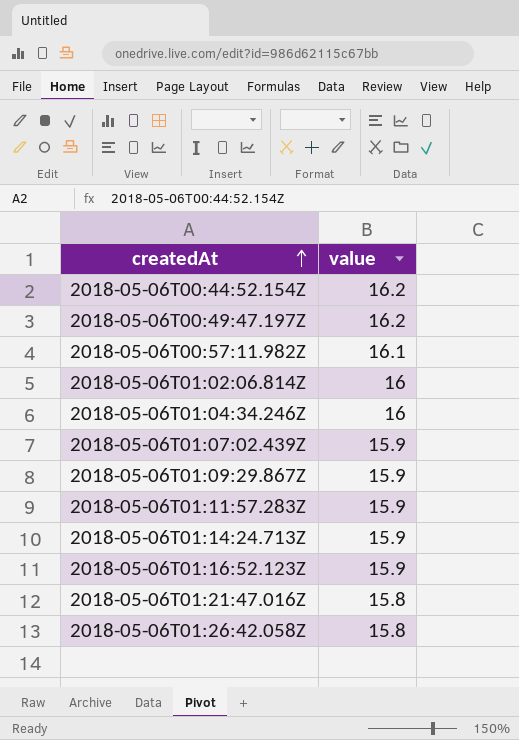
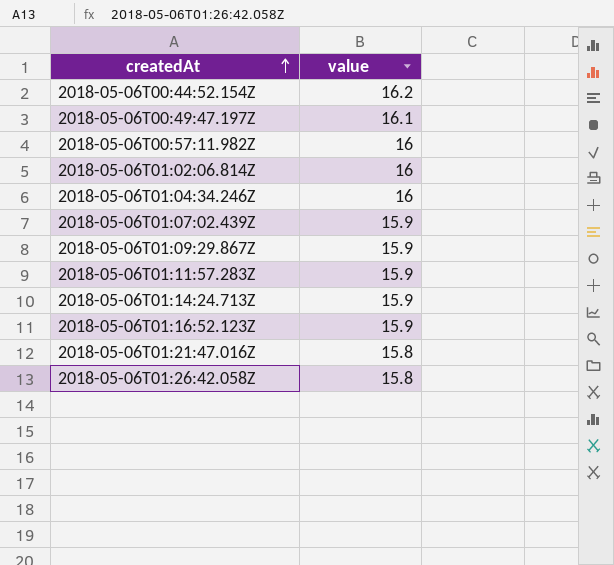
2018-05-06T00:49:47.197Z | value: 16.2 -> 16.1
2018-05-06T00:57:11.982Z | value: 16.1 -> 16

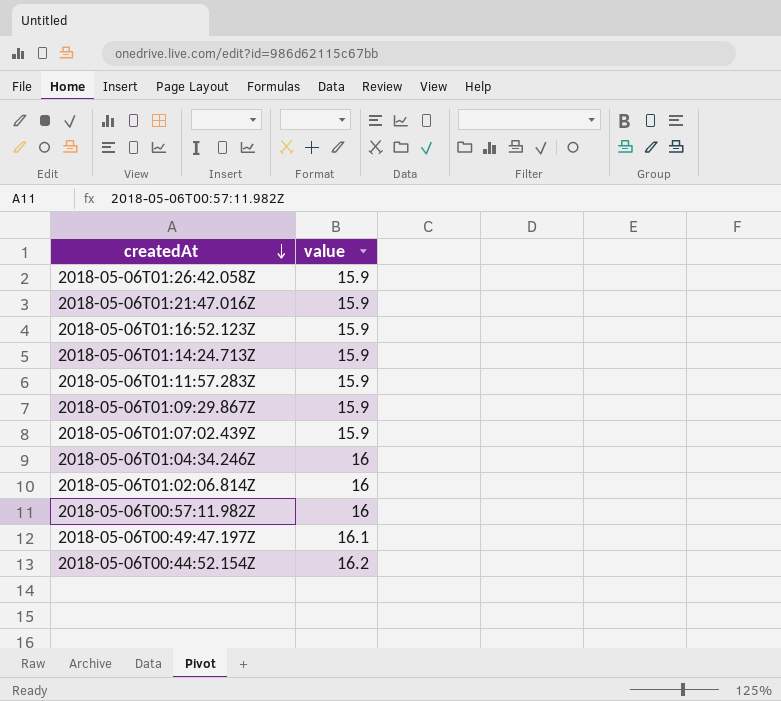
row order: createdAt ascending -> createdAt descending
2018-05-06T01:26:42.058Z | value: 15.8 -> 15.9
2018-05-06T01:21:47.016Z | value: 15.8 -> 15.9

